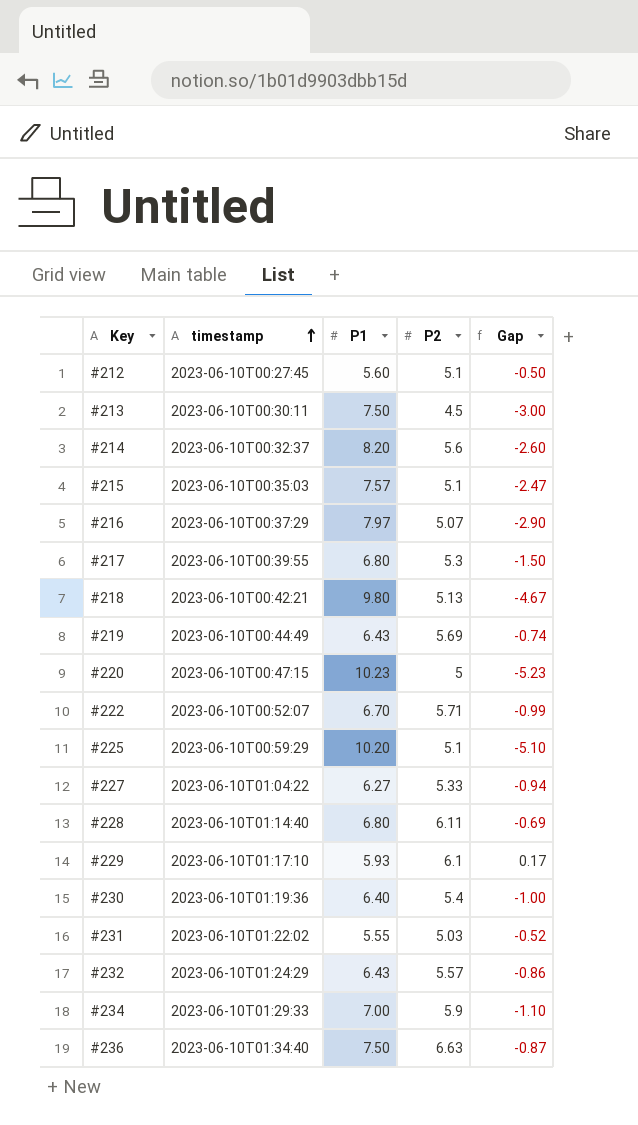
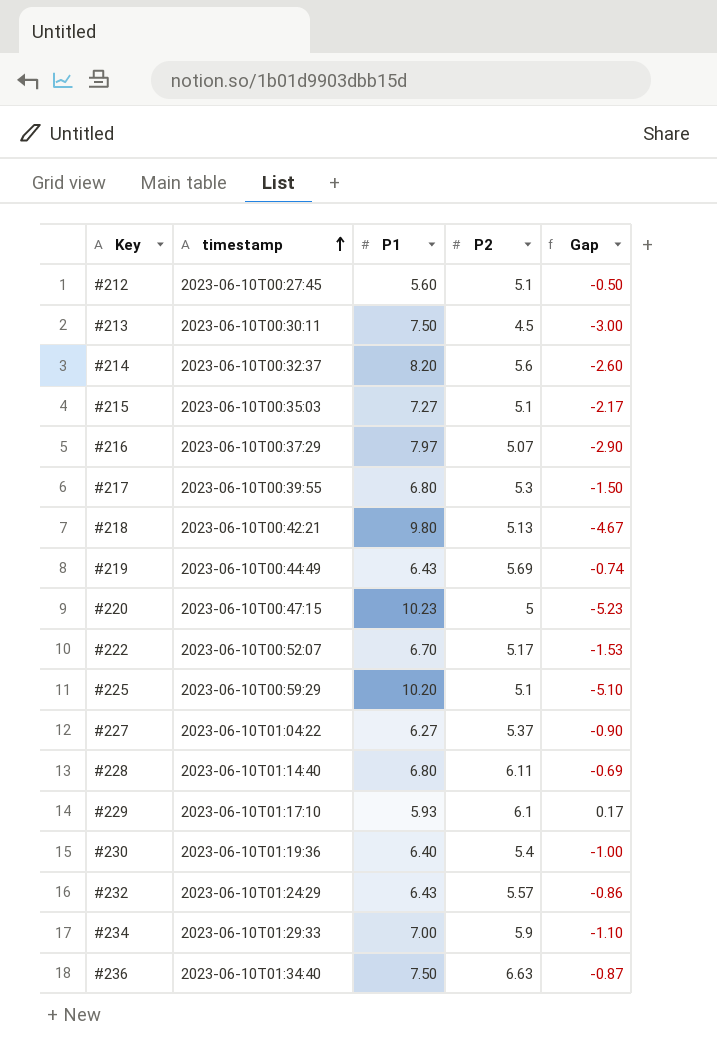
row #231: 2023-06-10T01:22:02 | 5.55 | 5.03 | -0.52 -> none
#215 | P1: 7.57 -> 7.27
#215 | Gap: -2.47 -> -2.17
#222 | P2: 5.71 -> 5.17
#222 | Gap: -0.99 -> -1.53
#227 | P2: 5.33 -> 5.37
#227 | Gap: -0.94 -> -0.90

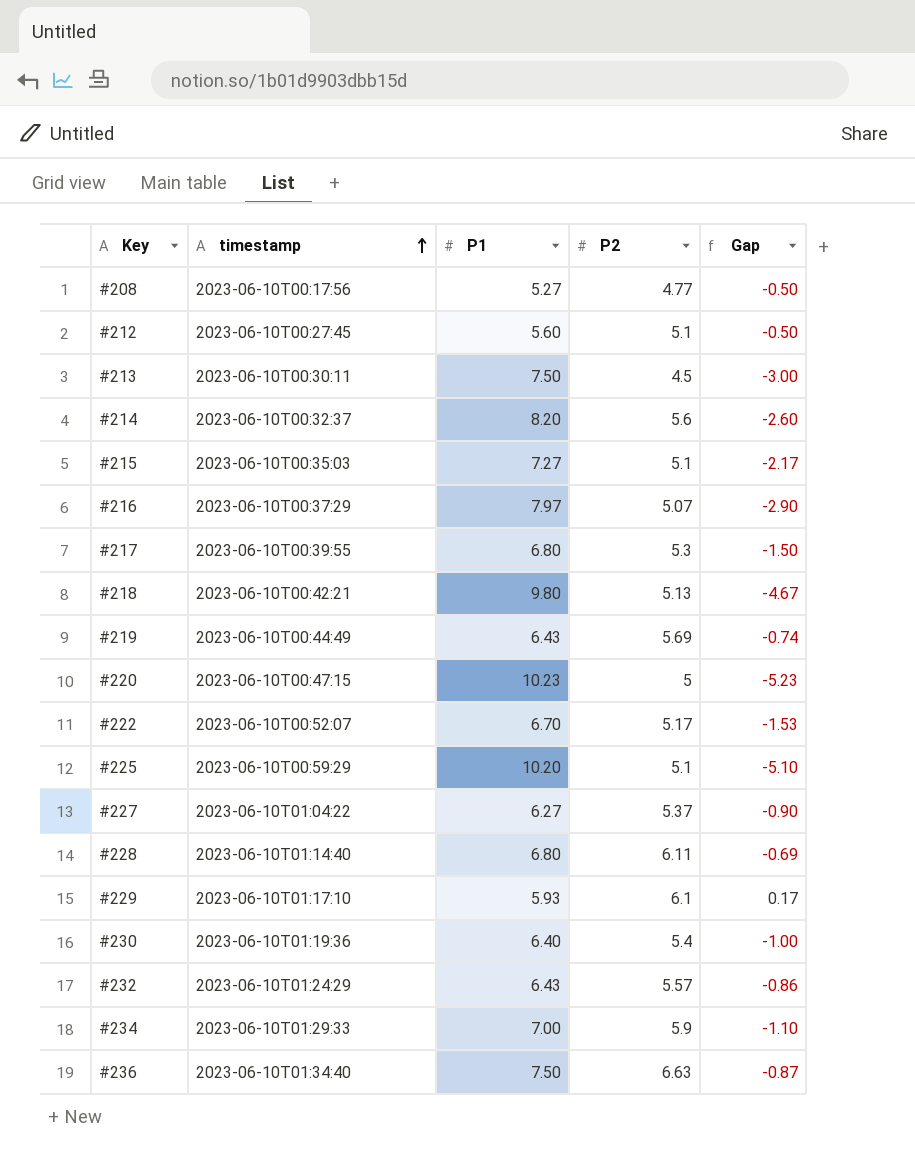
row #208: none -> 2023-06-10T00:17:56 | 5.27 | 4.77 | -0.50

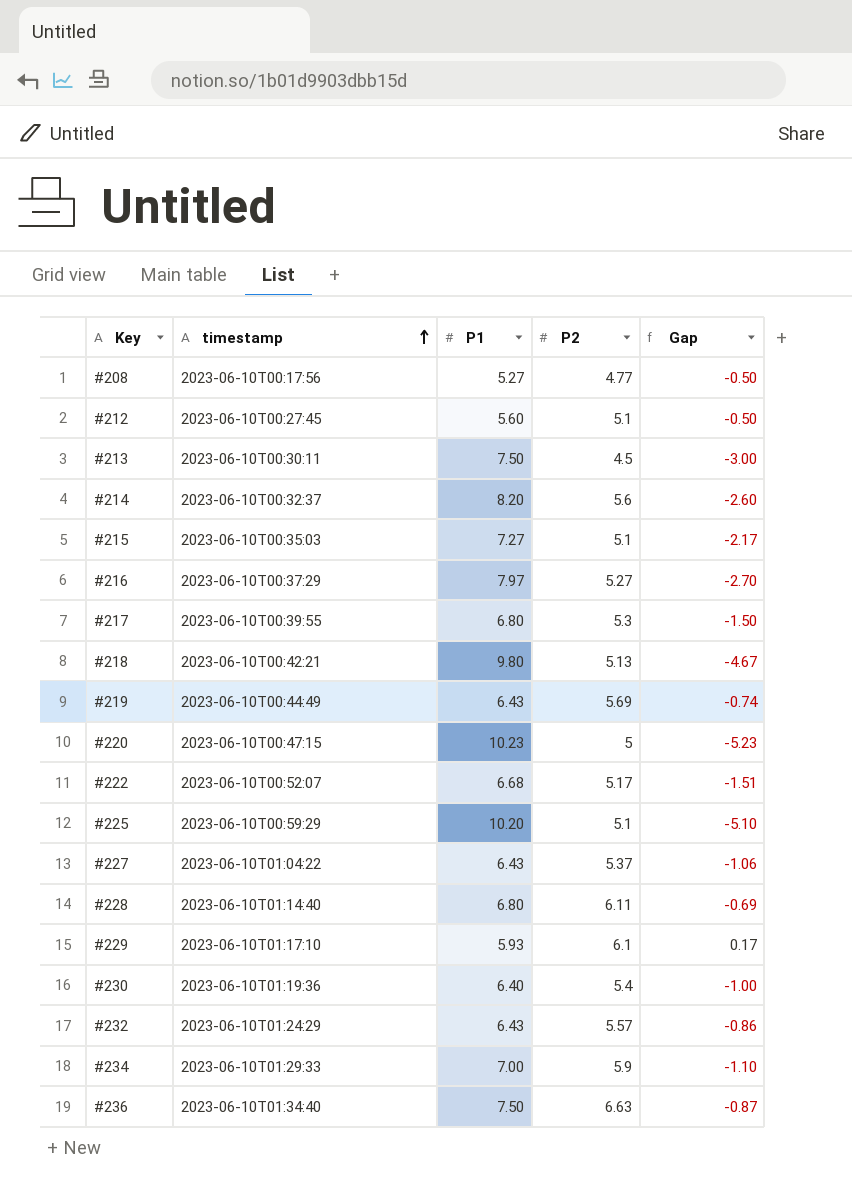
#216 | P2: 5.07 -> 5.27
#216 | Gap: -2.90 -> -2.70
#222 | P1: 6.70 -> 6.68
#222 | Gap: -1.53 -> -1.51
#227 | P1: 6.27 -> 6.43
#227 | Gap: -0.90 -> -1.06

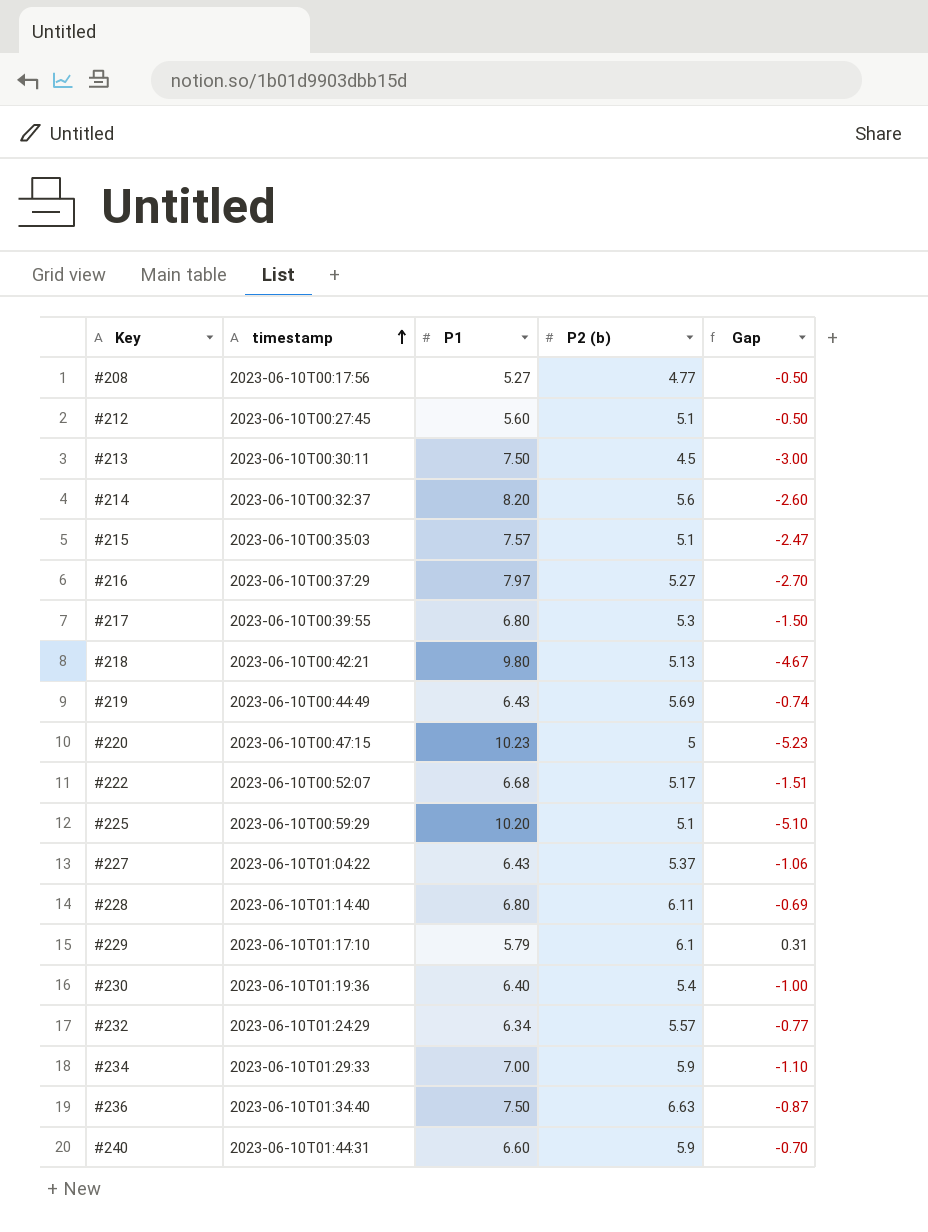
column name: P2 -> P2 (b)
#215 | P1: 7.27 -> 7.57
#215 | Gap: -2.17 -> -2.47
#229 | P1: 5.93 -> 5.79
#229 | Gap: 0.17 -> 0.31
#232 | P1: 6.43 -> 6.34
#232 | Gap: -0.86 -> -0.77
row #240: none -> 2023-06-10T01:44:31 | 6.60 | 5.9 | -0.70

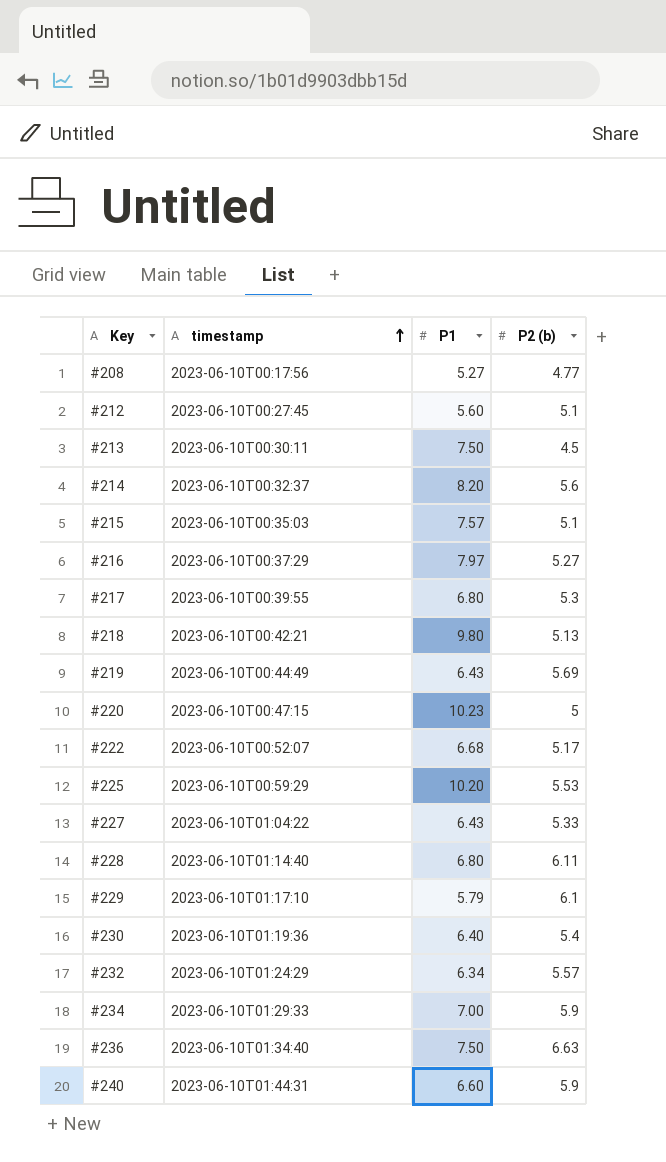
column Gap | formula: [P2 (b)] - [P1] -> none
#225 | P2 (b): 5.1 -> 5.53
#227 | P2 (b): 5.37 -> 5.33

